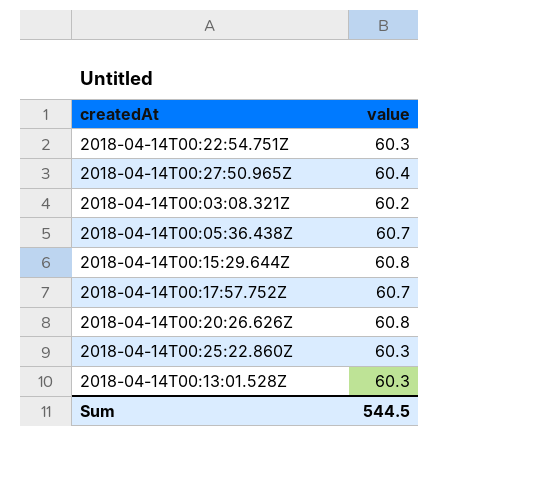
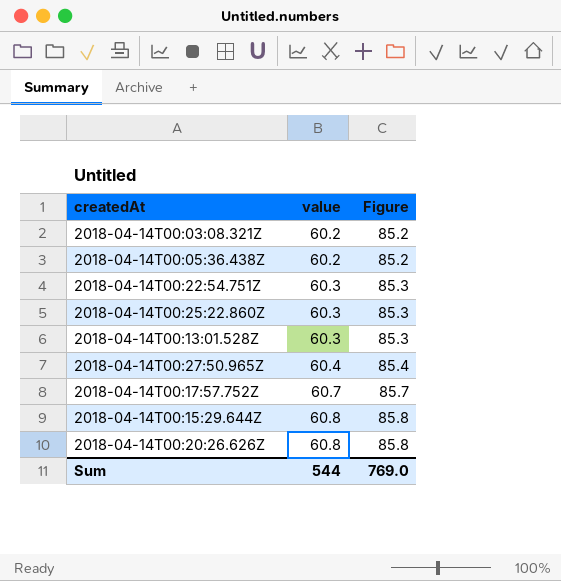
row order: none -> value ascending
column Figure | formula: none -> [value] + 25
2018-04-14T00:05:36.438Z | value: 60.7 -> 60.2
Sum | value: 544.5 -> 544

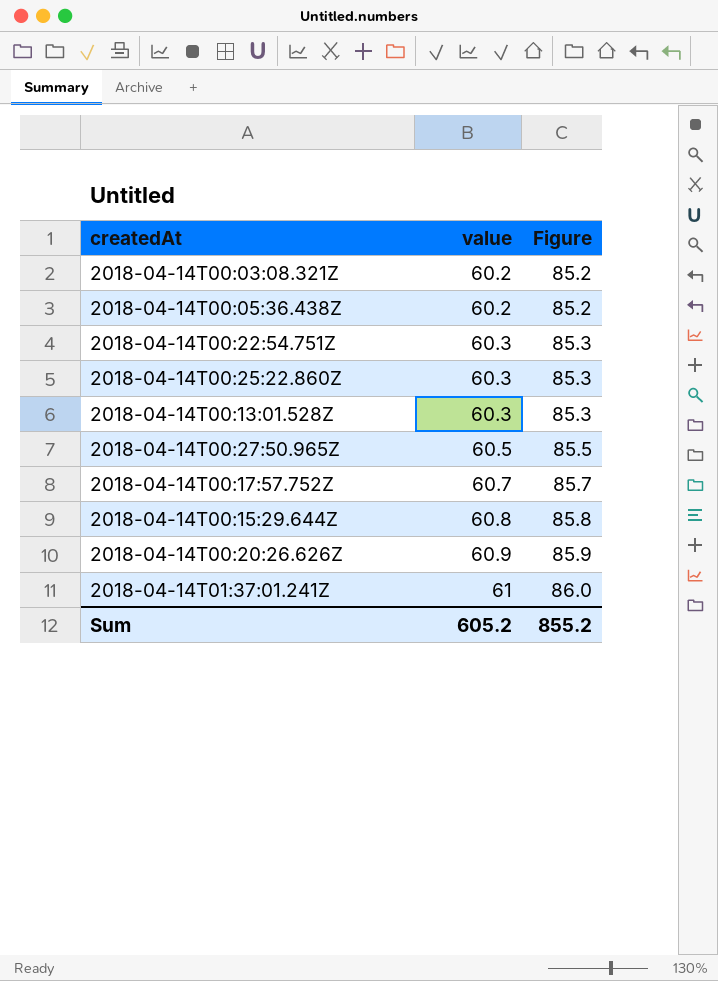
2018-04-14T00:27:50.965Z | value: 60.4 -> 60.5
2018-04-14T00:27:50.965Z | Figure: 85.4 -> 85.5
2018-04-14T00:20:26.626Z | value: 60.8 -> 60.9
2018-04-14T00:20:26.626Z | Figure: 85.8 -> 85.9
row 2018-04-14T01:37:01.241Z: none -> 61 | 86.0
Sum | value: 544 -> 605.2
Sum | Figure: 769.0 -> 855.2

